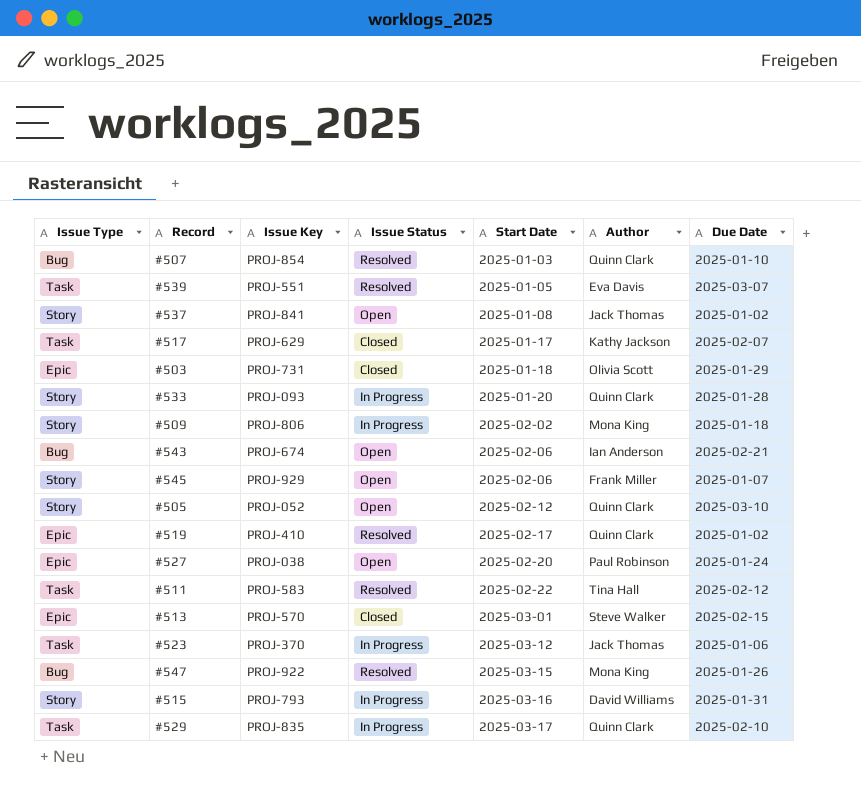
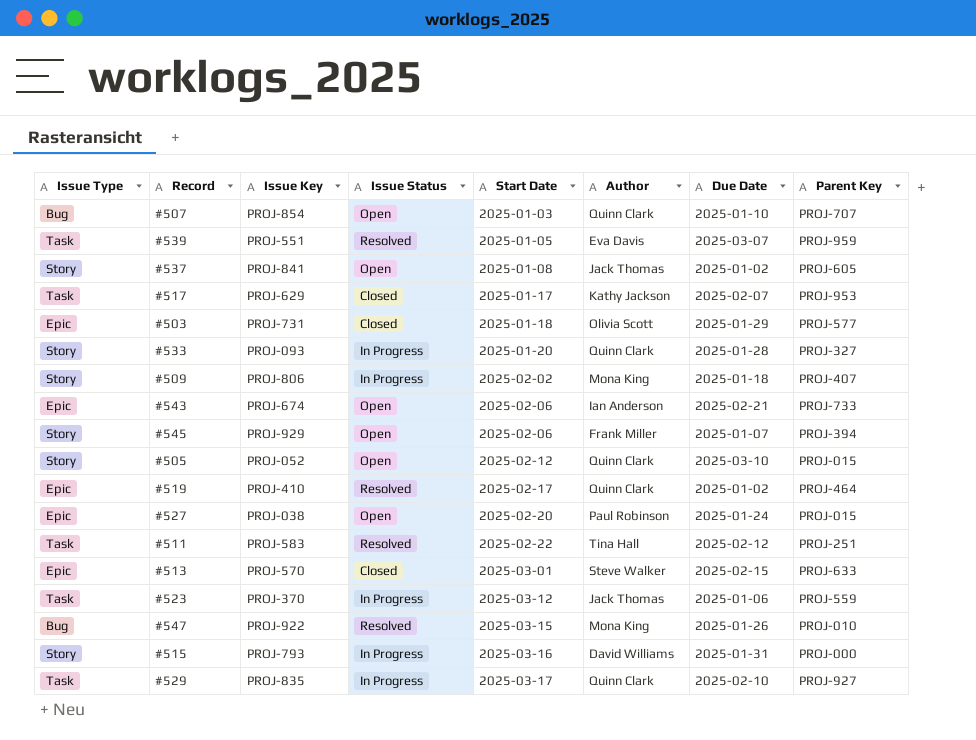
column Parent Key | position: none -> 8
#507 | Issue Status: Resolved -> Open
#543 | Issue Type: Bug -> Epic

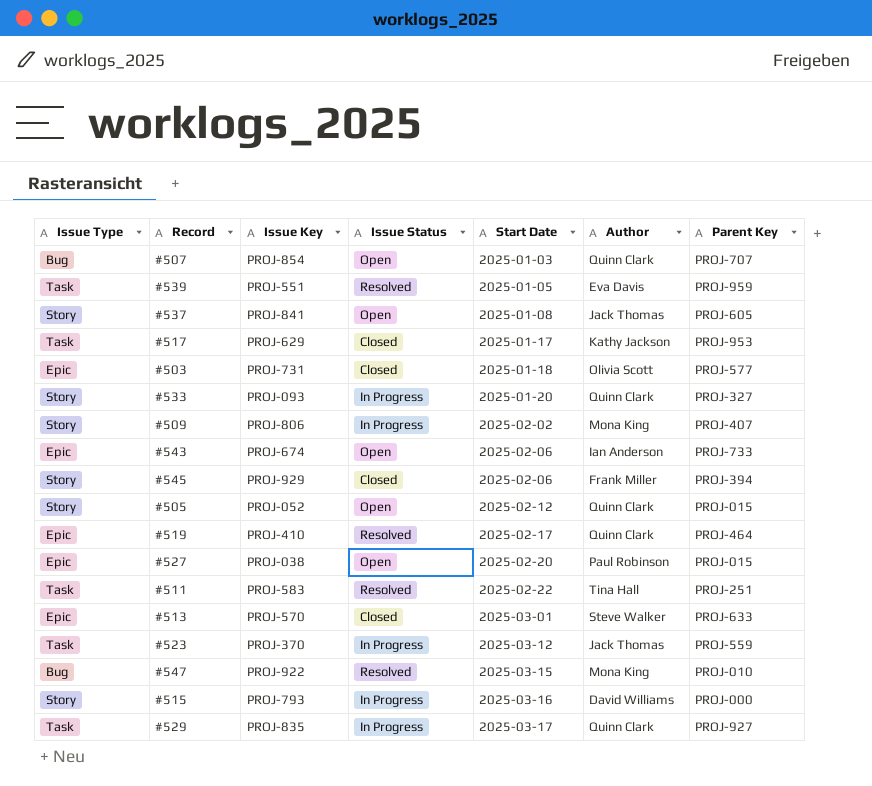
column Due Date | position: 7 -> none
#545 | Issue Status: Open -> Closed

